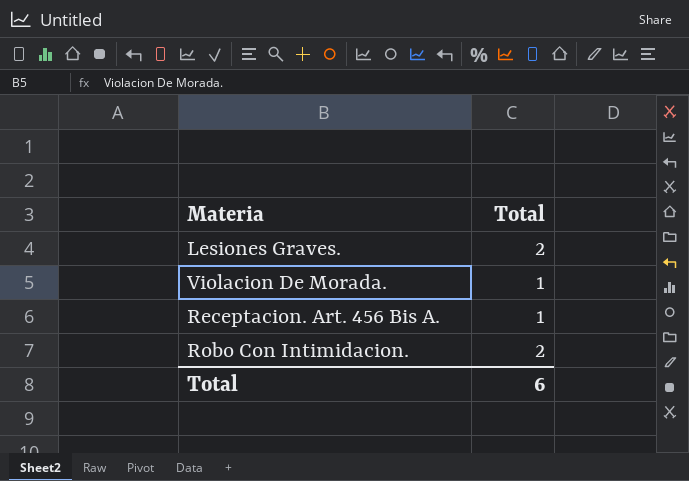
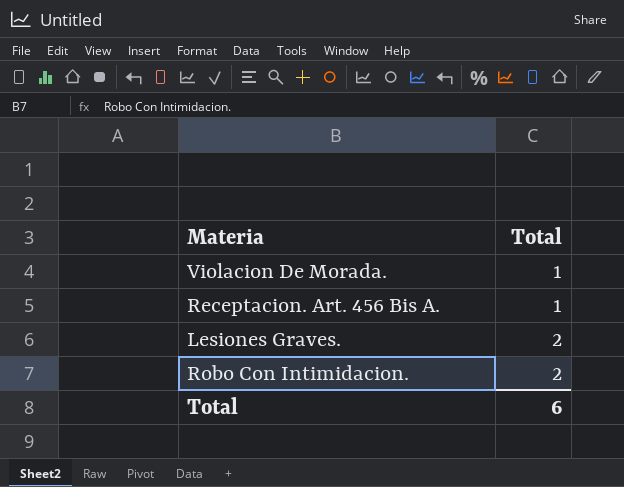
row order: none -> Total ascending

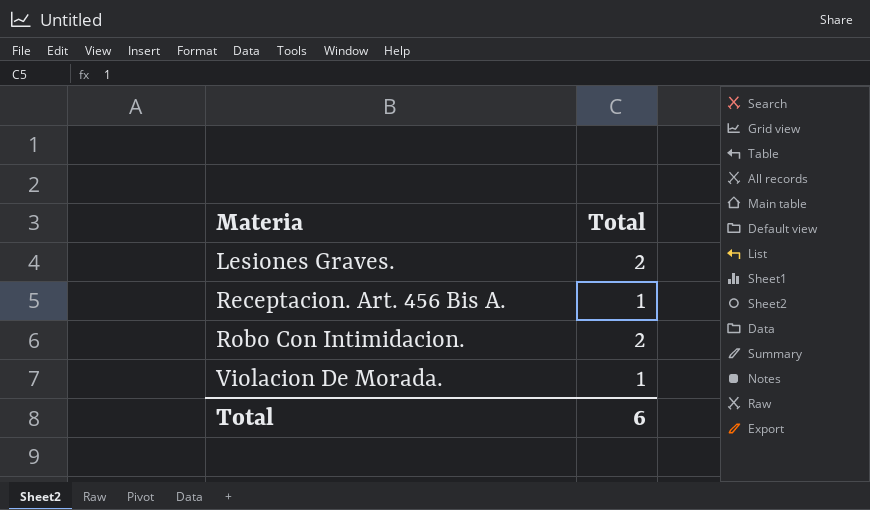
row order: Total ascending -> Materia ascending

